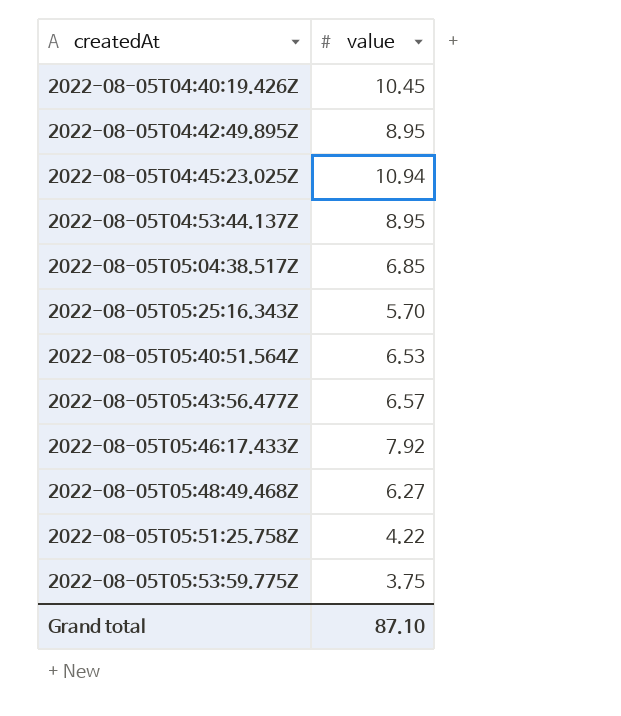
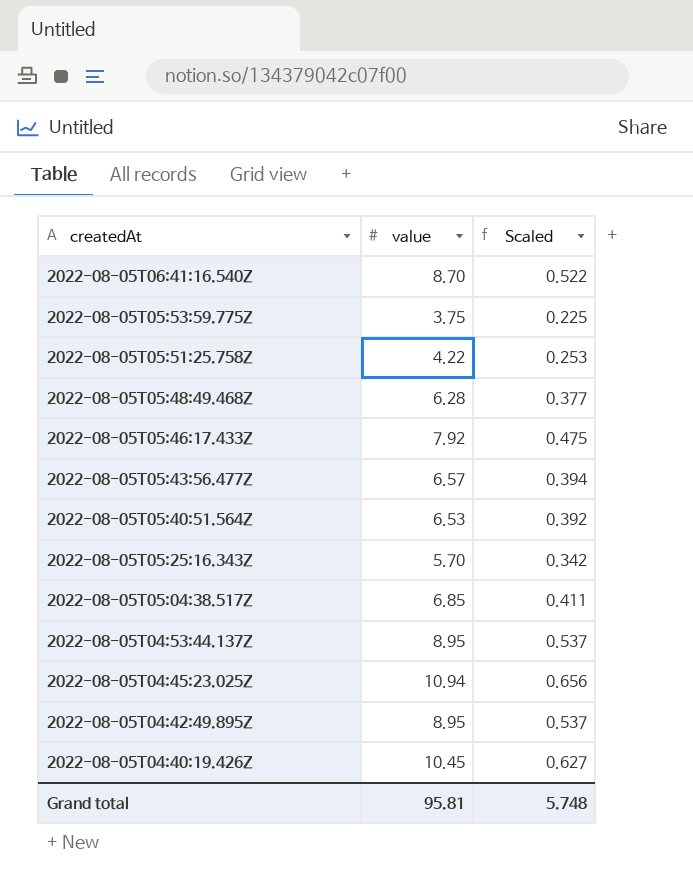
row order: createdAt ascending -> createdAt descending
column Scaled | formula: none -> [value] * 0.06
row 2022-08-05T06:41:16.540Z: none -> 8.70 | 0.522
2022-08-05T05:48:49.468Z | value: 6.27 -> 6.28
Grand total | value: 87.10 -> 95.81

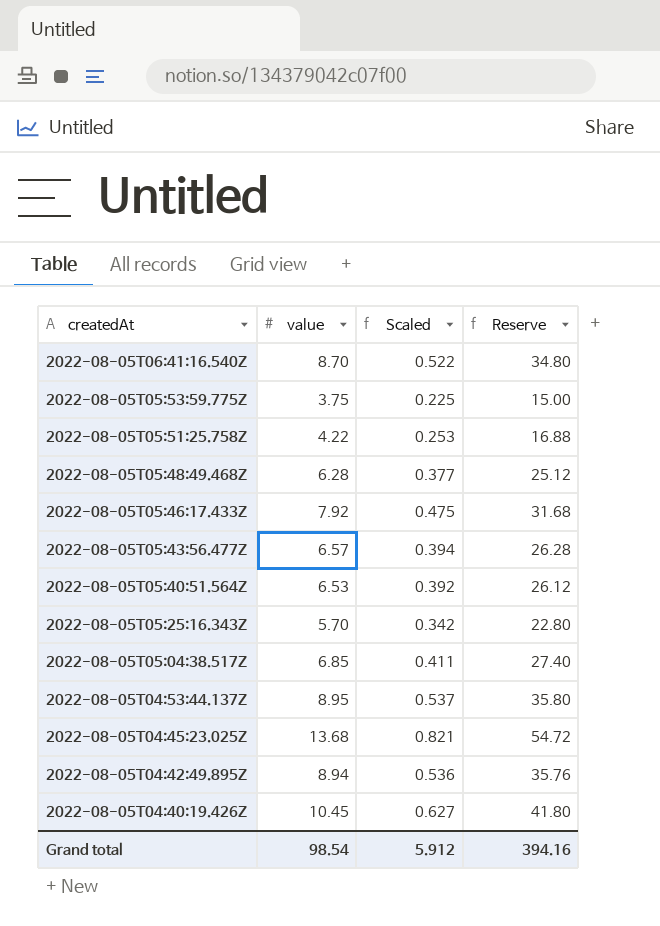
column Reserve | formula: none -> [value] * 4
2022-08-05T04:45:23.025Z | value: 10.94 -> 13.68
2022-08-05T04:45:23.025Z | Scaled: 0.656 -> 0.821
2022-08-05T04:42:49.895Z | value: 8.95 -> 8.94
2022-08-05T04:42:49.895Z | Scaled: 0.537 -> 0.536
Grand total | value: 95.81 -> 98.54
Grand total | Scaled: 5.748 -> 5.912

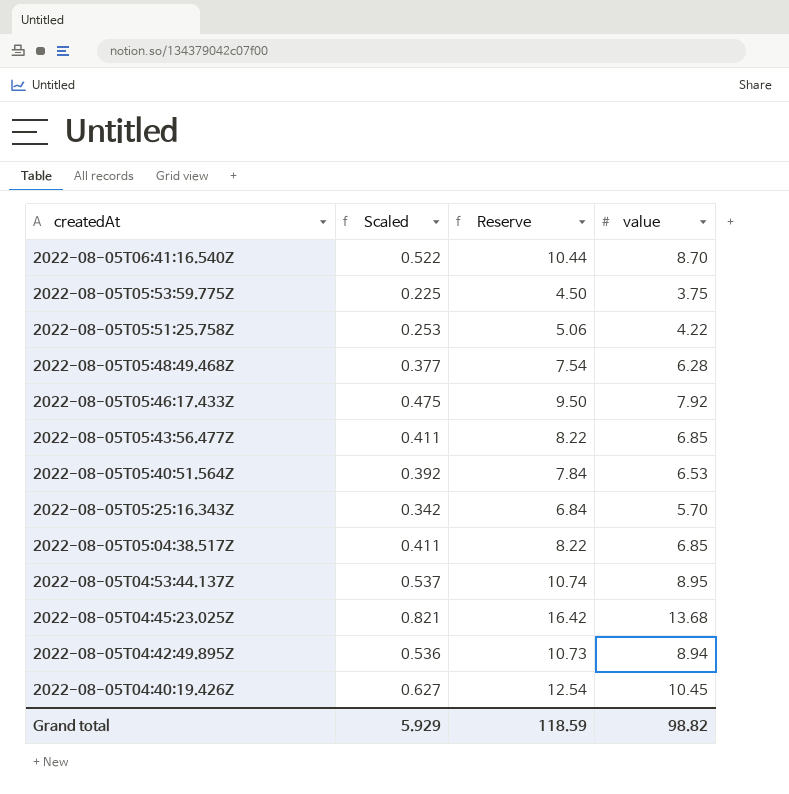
column Reserve | formula: [value] * 4 -> [value] * 1.2
column value | position: 2 -> 4
2022-08-05T05:43:56.477Z | Scaled: 0.394 -> 0.411
2022-08-05T05:43:56.477Z | value: 6.57 -> 6.85
Grand total | Scaled: 5.912 -> 5.929
Grand total | Reserve: 394.16 -> 118.59
Grand total | value: 98.54 -> 98.82

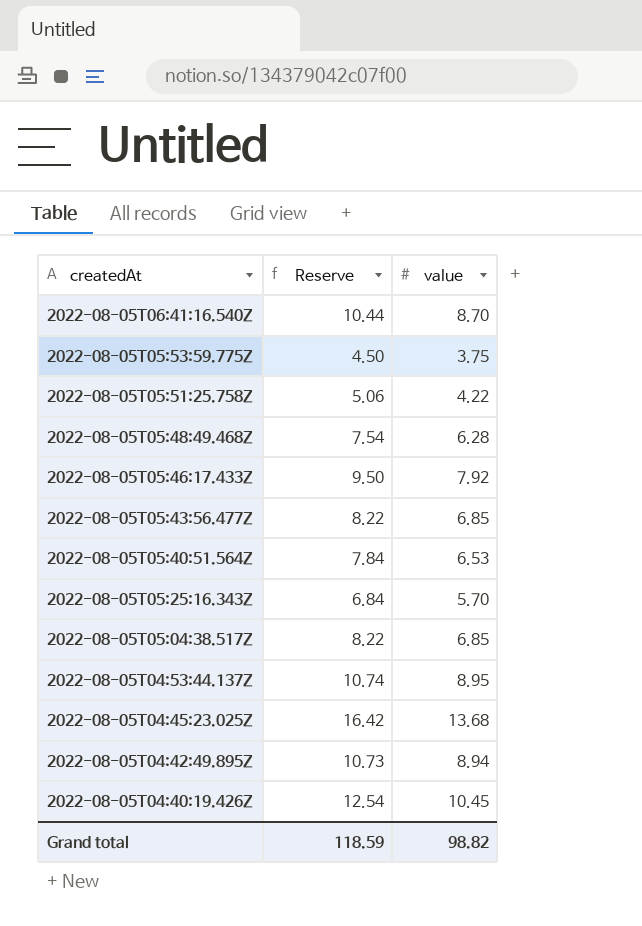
column Scaled | formula: [value] * 0.06 -> none

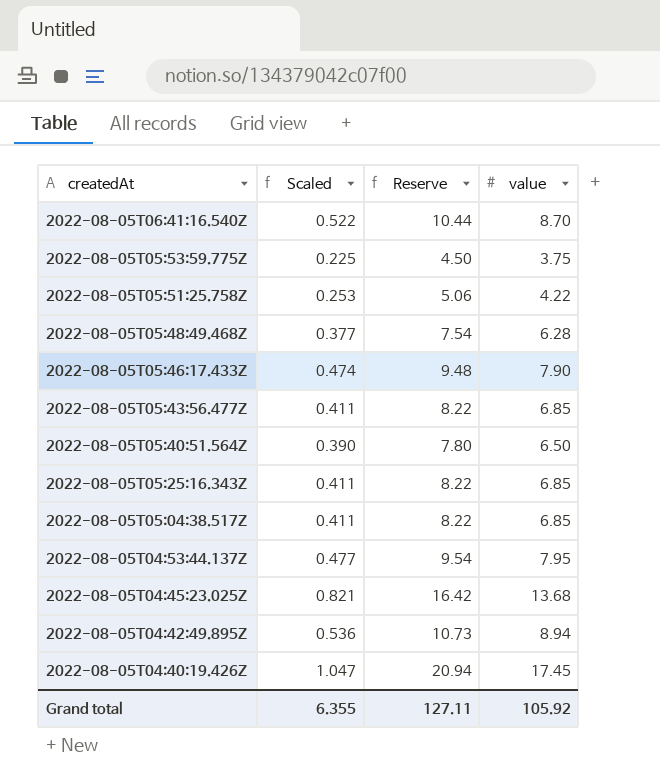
column Scaled | formula: none -> [value] * 0.06
2022-08-05T05:46:17.433Z | Reserve: 9.50 -> 9.48
2022-08-05T05:46:17.433Z | value: 7.92 -> 7.90
2022-08-05T05:40:51.564Z | Reserve: 7.84 -> 7.80
2022-08-05T05:40:51.564Z | value: 6.53 -> 6.50
2022-08-05T05:25:16.343Z | Reserve: 6.84 -> 8.22
2022-08-05T05:25:16.343Z | value: 5.70 -> 6.85
2022-08-05T04:53:44.137Z | Reserve: 10.74 -> 9.54
2022-08-05T04:53:44.137Z | value: 8.95 -> 7.95
2022-08-05T04:40:19.426Z | Reserve: 12.54 -> 20.94
2022-08-05T04:40:19.426Z | value: 10.45 -> 17.45
Grand total | Reserve: 118.59 -> 127.11
Grand total | value: 98.82 -> 105.92

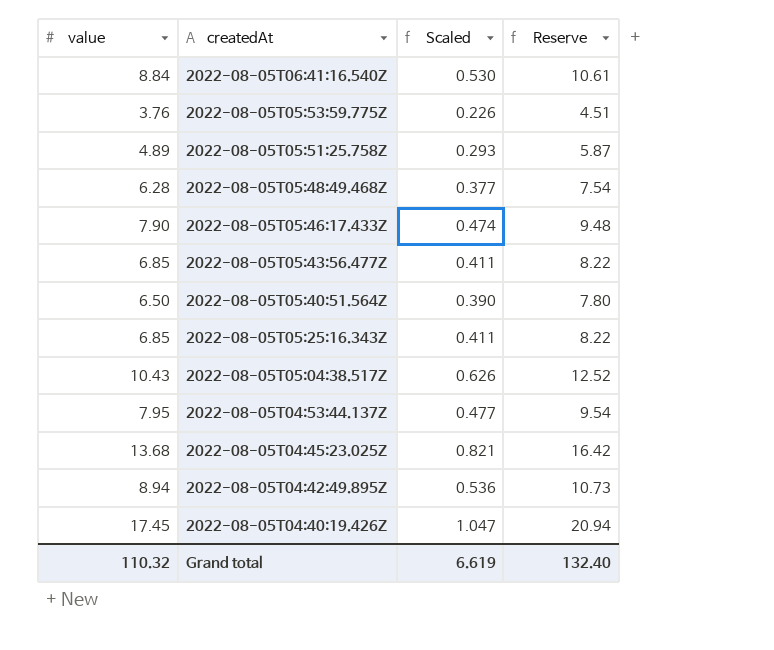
column value | position: 4 -> 1
2022-08-05T06:41:16.540Z | value: 8.70 -> 8.84
2022-08-05T06:41:16.540Z | Scaled: 0.522 -> 0.530
2022-08-05T06:41:16.540Z | Reserve: 10.44 -> 10.61
2022-08-05T05:53:59.775Z | value: 3.75 -> 3.76
2022-08-05T05:53:59.775Z | Scaled: 0.225 -> 0.226
2022-08-05T05:53:59.775Z | Reserve: 4.50 -> 4.51
2022-08-05T05:51:25.758Z | value: 4.22 -> 4.89
2022-08-05T05:51:25.758Z | Scaled: 0.253 -> 0.293
2022-08-05T05:51:25.758Z | Reserve: 5.06 -> 5.87
2022-08-05T05:04:38.517Z | value: 6.85 -> 10.43
2022-08-05T05:04:38.517Z | Scaled: 0.411 -> 0.626
2022-08-05T05:04:38.517Z | Reserve: 8.22 -> 12.52
Grand total | value: 105.92 -> 110.32
Grand total | Scaled: 6.355 -> 6.619
Grand total | Reserve: 127.11 -> 132.40

